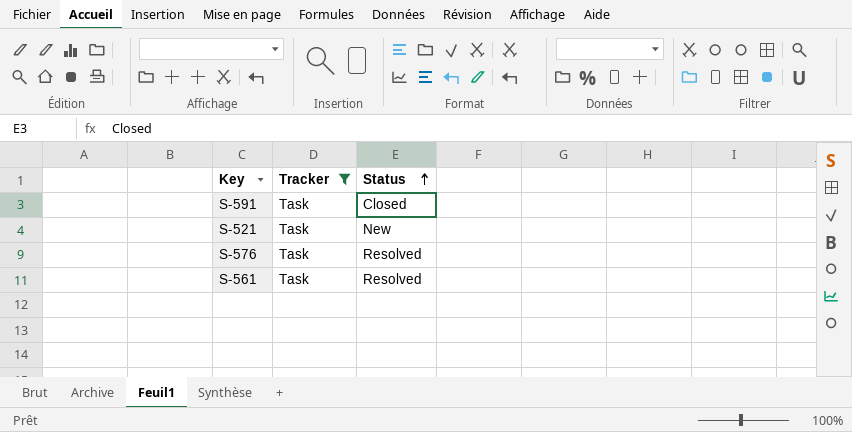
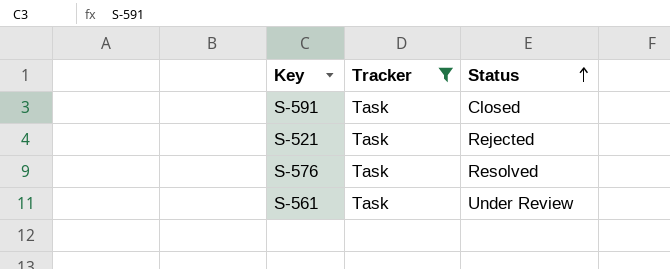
S-521 | Status: New -> Rejected
S-561 | Status: Resolved -> Under Review

